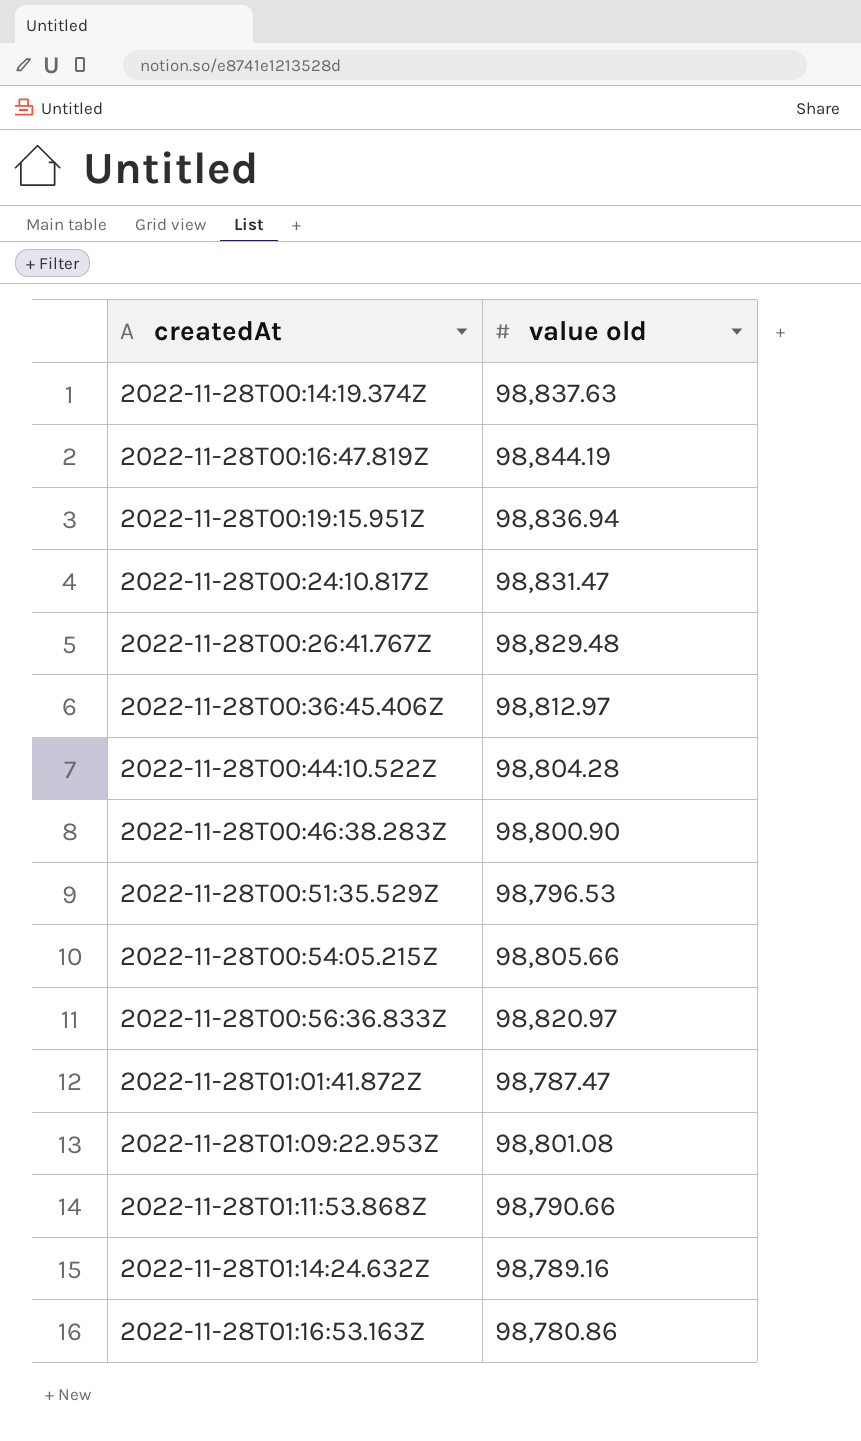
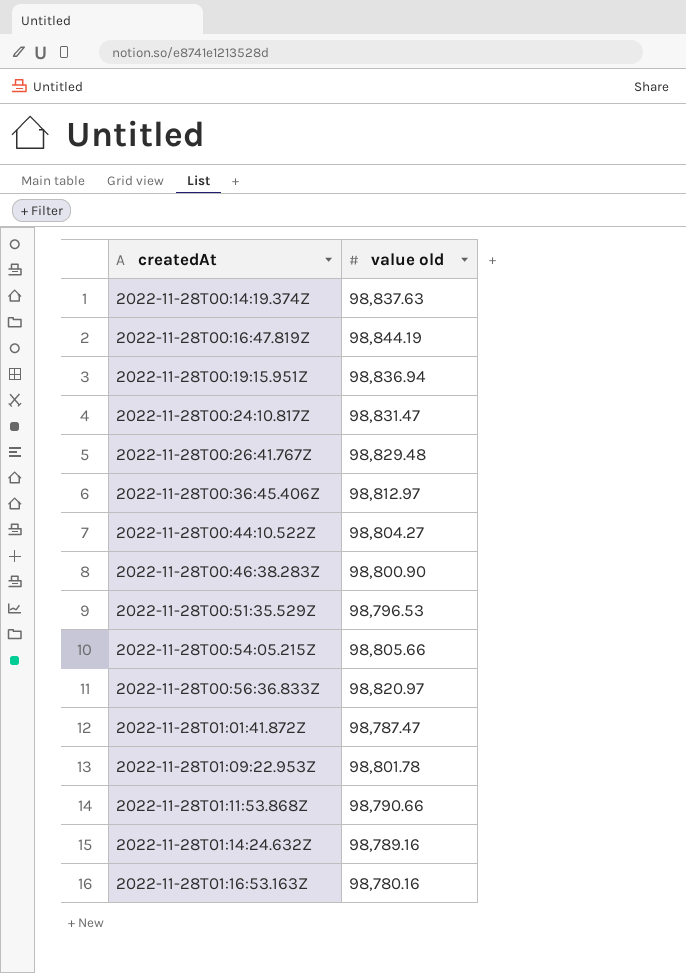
2022-11-28T00:44:10.522Z | value old: 98,804.28 -> 98,804.27
2022-11-28T01:09:22.953Z | value old: 98,801.08 -> 98,801.78
2022-11-28T01:16:53.163Z | value old: 98,780.86 -> 98,780.16

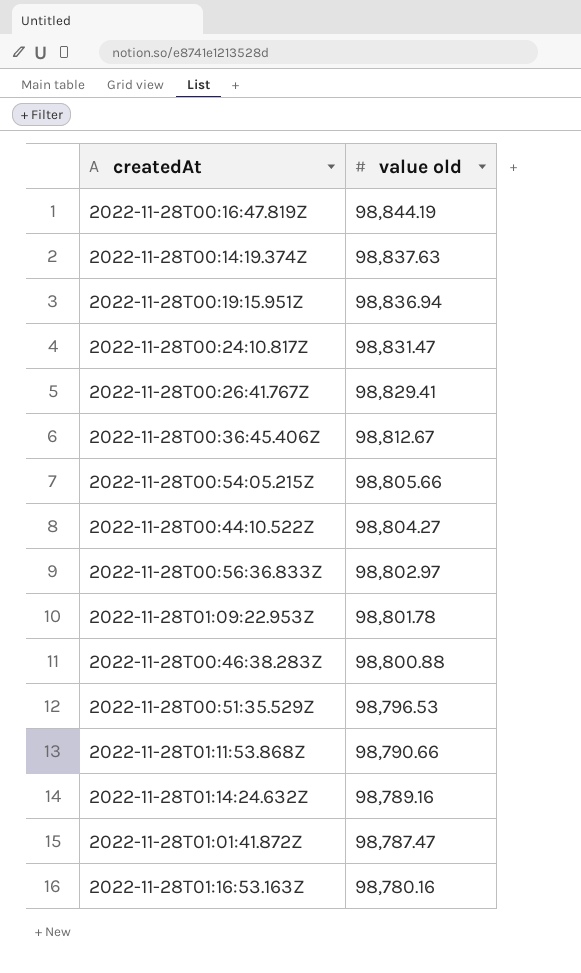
row order: createdAt ascending -> value old descending
2022-11-28T00:26:41.767Z | value old: 98,829.48 -> 98,829.41
2022-11-28T00:36:45.406Z | value old: 98,812.97 -> 98,812.67
2022-11-28T00:56:36.833Z | value old: 98,820.97 -> 98,802.97
2022-11-28T00:46:38.283Z | value old: 98,800.90 -> 98,800.88

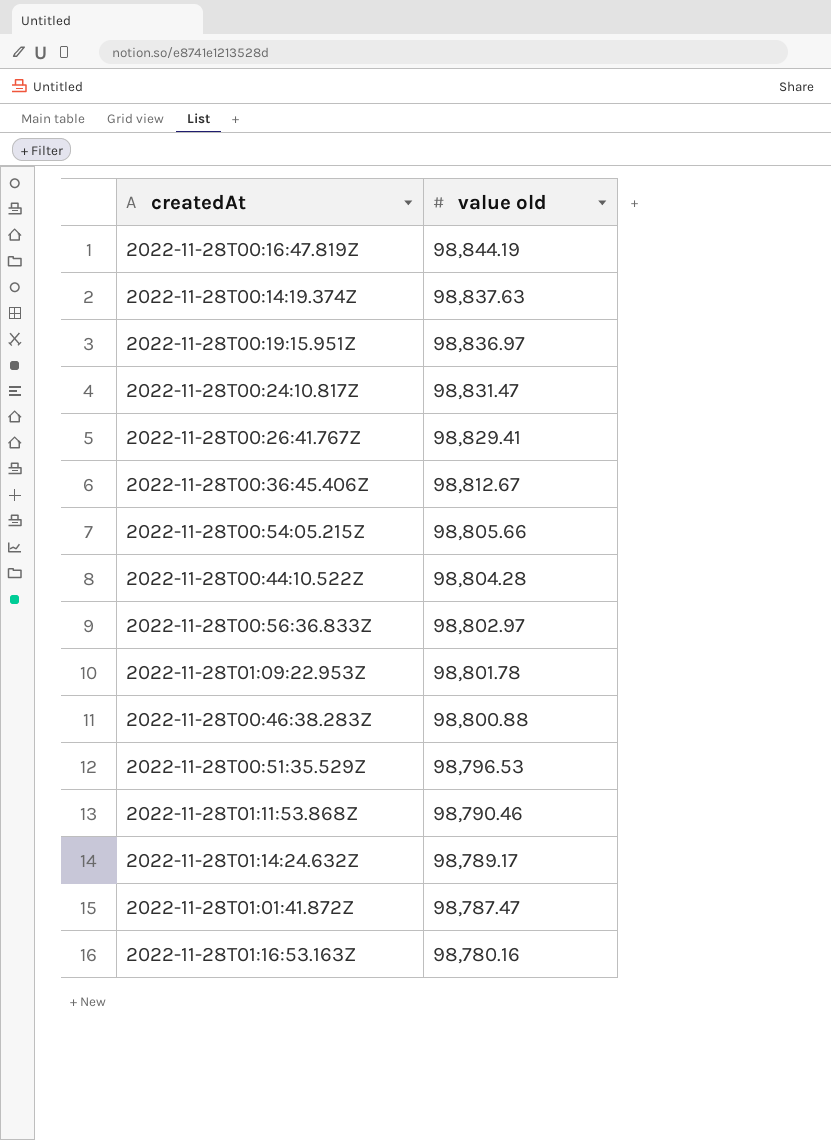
2022-11-28T00:19:15.951Z | value old: 98,836.94 -> 98,836.97
2022-11-28T00:44:10.522Z | value old: 98,804.27 -> 98,804.28
2022-11-28T01:11:53.868Z | value old: 98,790.66 -> 98,790.46
2022-11-28T01:14:24.632Z | value old: 98,789.16 -> 98,789.17

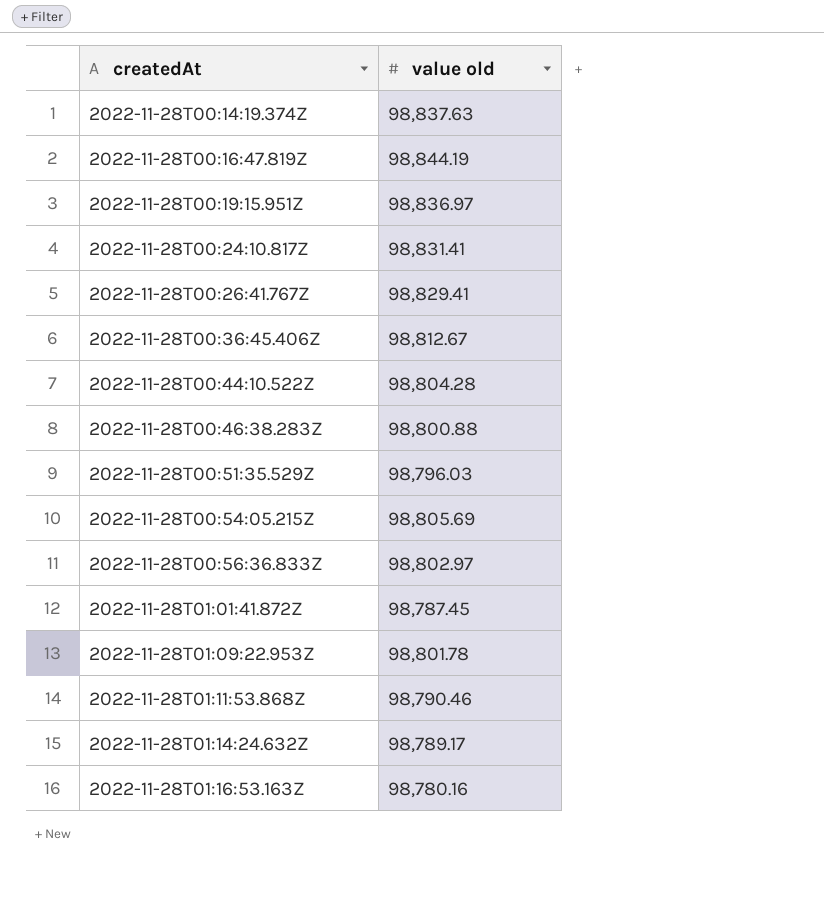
row order: value old descending -> createdAt ascending
2022-11-28T00:24:10.817Z | value old: 98,831.47 -> 98,831.41
2022-11-28T00:51:35.529Z | value old: 98,796.53 -> 98,796.03
2022-11-28T00:54:05.215Z | value old: 98,805.66 -> 98,805.69
2022-11-28T01:01:41.872Z | value old: 98,787.47 -> 98,787.45

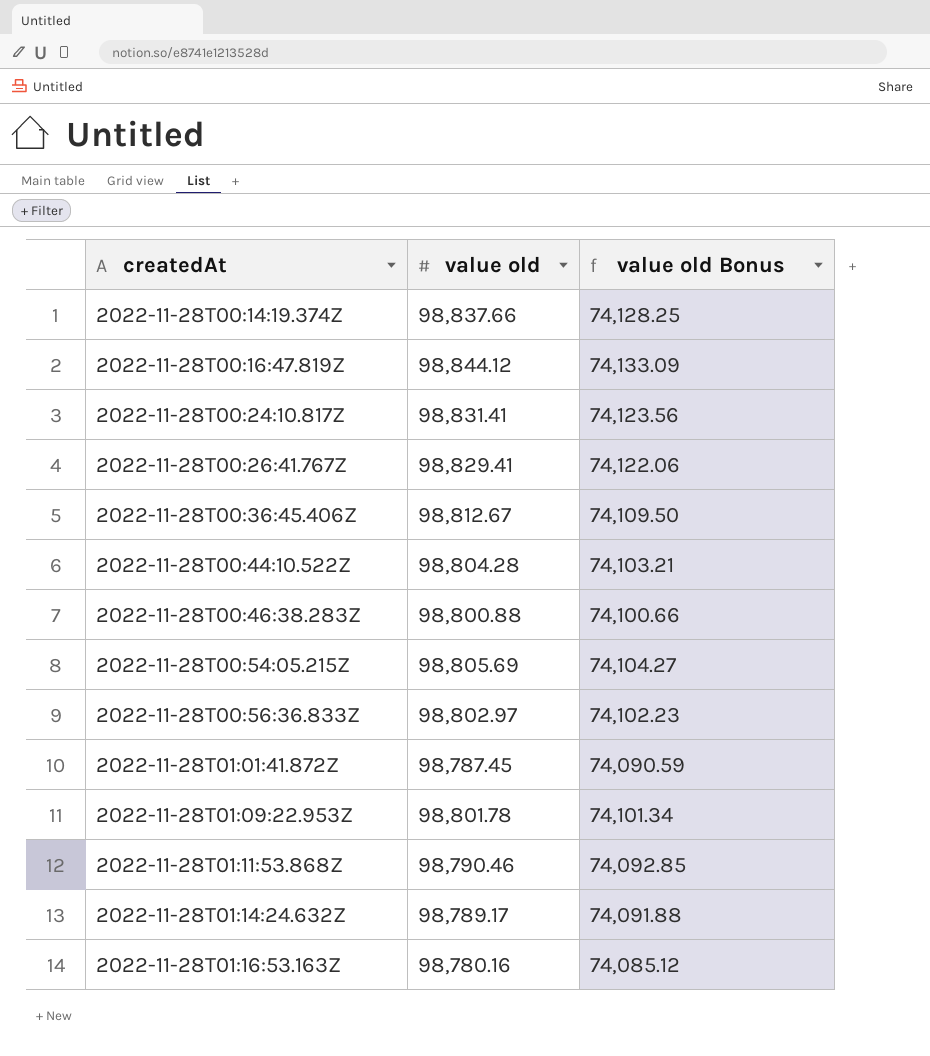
column value old Bonus | formula: none -> [value old] * 0.75
row 2022-11-28T00:19:15.951Z: 98,836.97 -> none
row 2022-11-28T00:51:35.529Z: 98,796.03 -> none
2022-11-28T00:14:19.374Z | value old: 98,837.63 -> 98,837.66
2022-11-28T00:16:47.819Z | value old: 98,844.19 -> 98,844.12

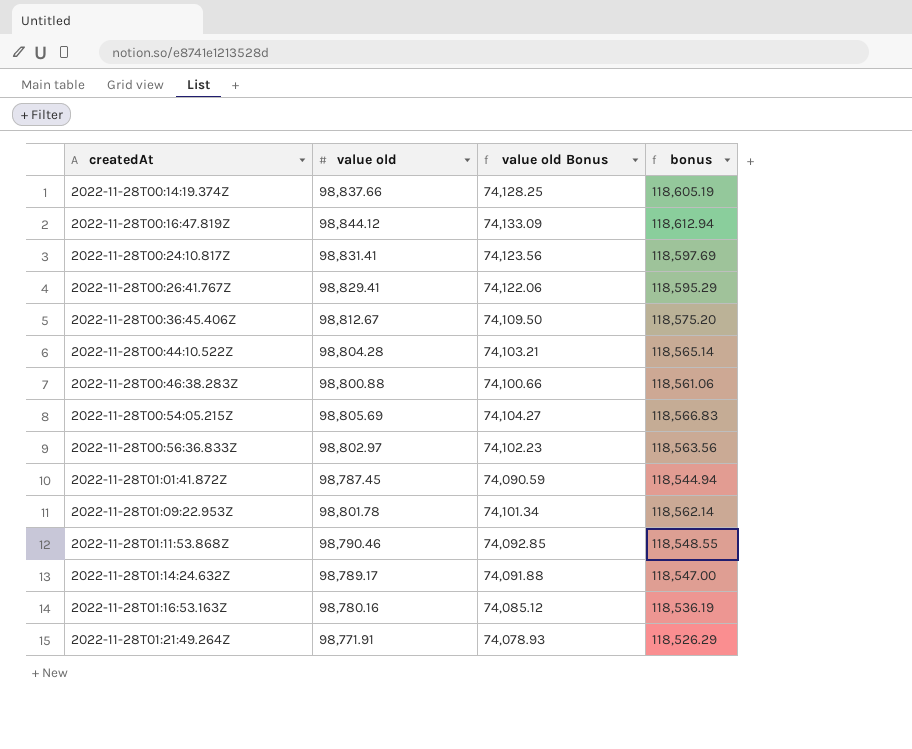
column bonus | formula: none -> [value old] * 1.2
row 2022-11-28T01:21:49.264Z: none -> 98,771.91 | 74,078.93 | 118,526.29

